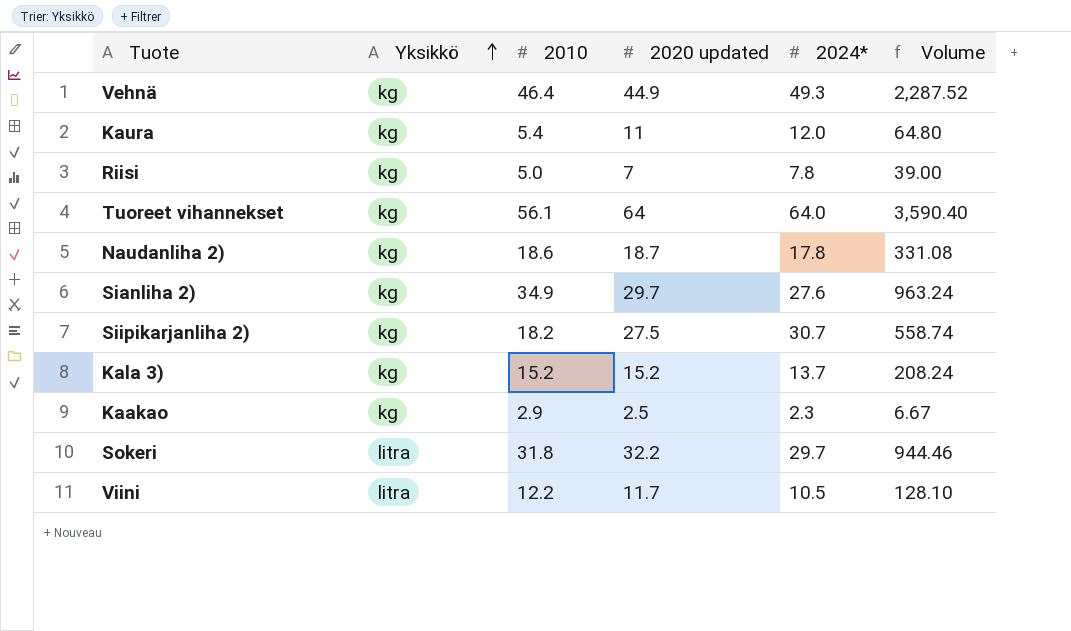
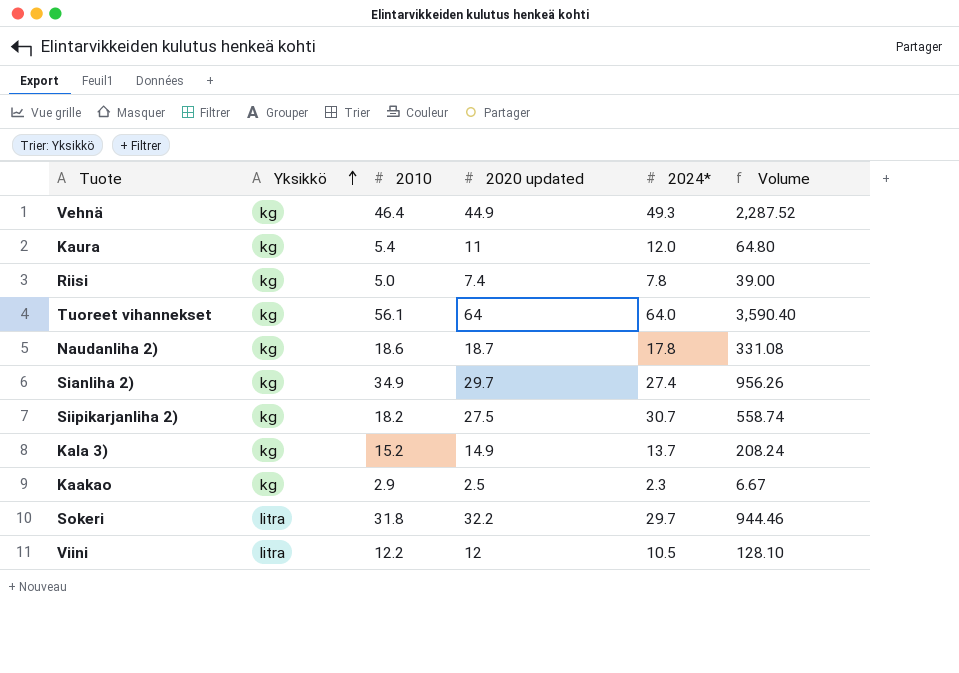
Riisi | 2020 updated: 7 -> 7.4
Sianliha 2) | 2024*: 27.6 -> 27.4
Sianliha 2) | Volume: 963.24 -> 956.26
Kala 3) | 2020 updated: 15.2 -> 14.9
Viini | 2020 updated: 11.7 -> 12

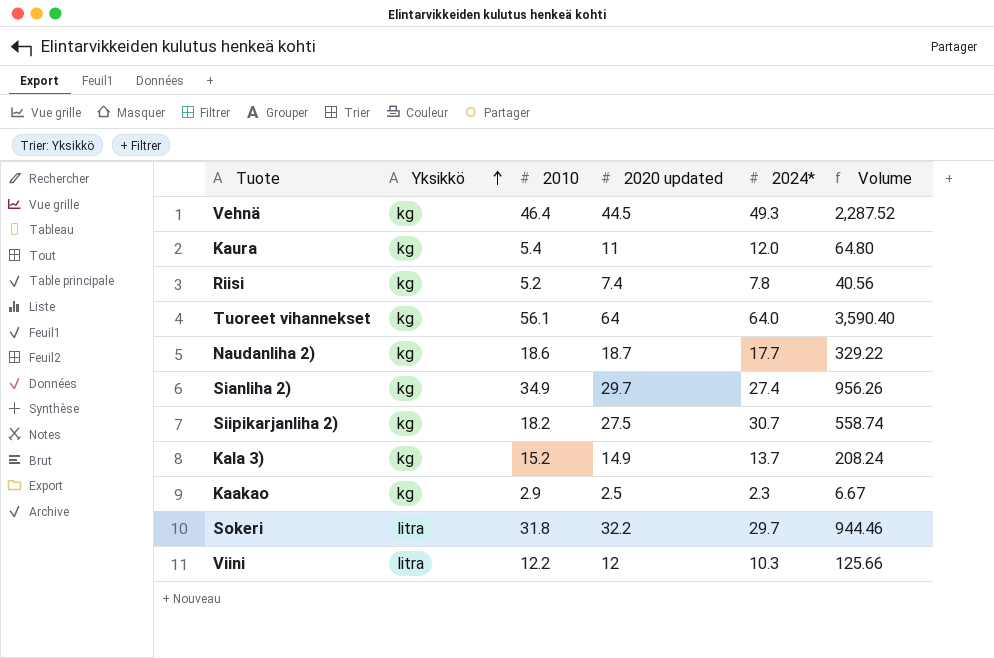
Vehnä | 2020 updated: 44.9 -> 44.5
Riisi | 2010: 5.0 -> 5.2
Riisi | Volume: 39.00 -> 40.56
Naudanliha 2) | 2024*: 17.8 -> 17.7
Naudanliha 2) | Volume: 331.08 -> 329.22
Viini | 2024*: 10.5 -> 10.3
Viini | Volume: 128.10 -> 125.66

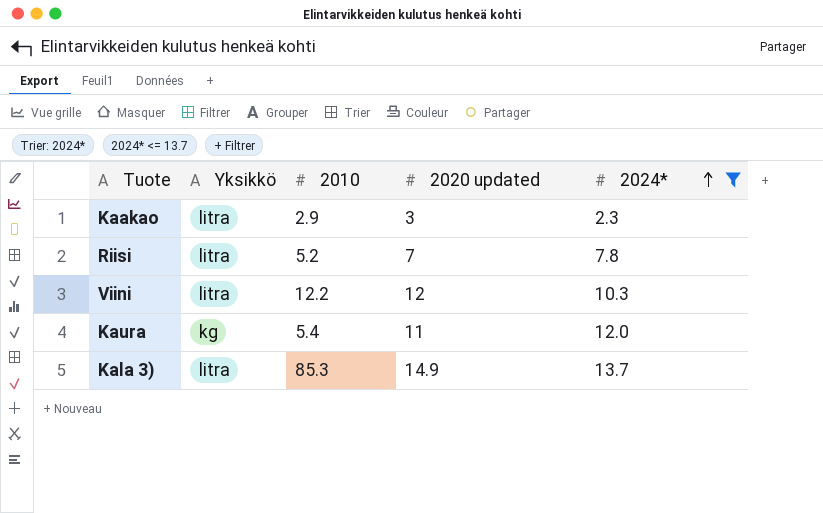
filter: none -> 2024* <= 13.7
row order: Yksikkö ascending -> 2024* ascending
column Volume | formula: [2010] * [2024*] -> none
Kaakao | Yksikkö: kg -> litra
Kaakao | 2020 updated: 2.5 -> 3
Riisi | Yksikkö: kg -> litra
Riisi | 2020 updated: 7.4 -> 7
Kala 3) | Yksikkö: kg -> litra
Kala 3) | 2010: 15.2 -> 85.3

